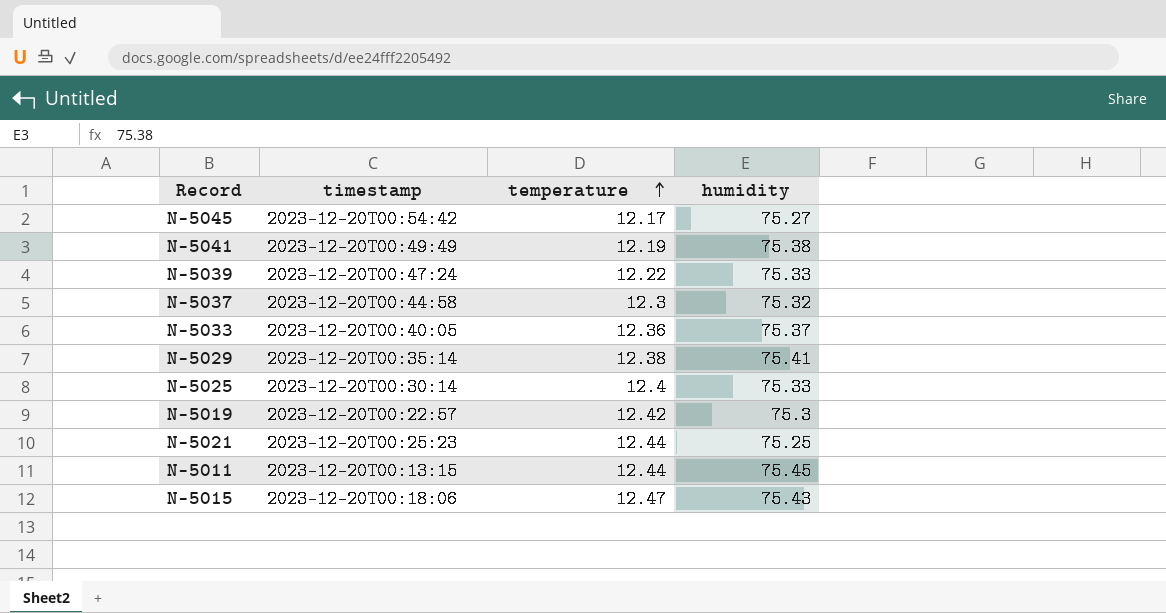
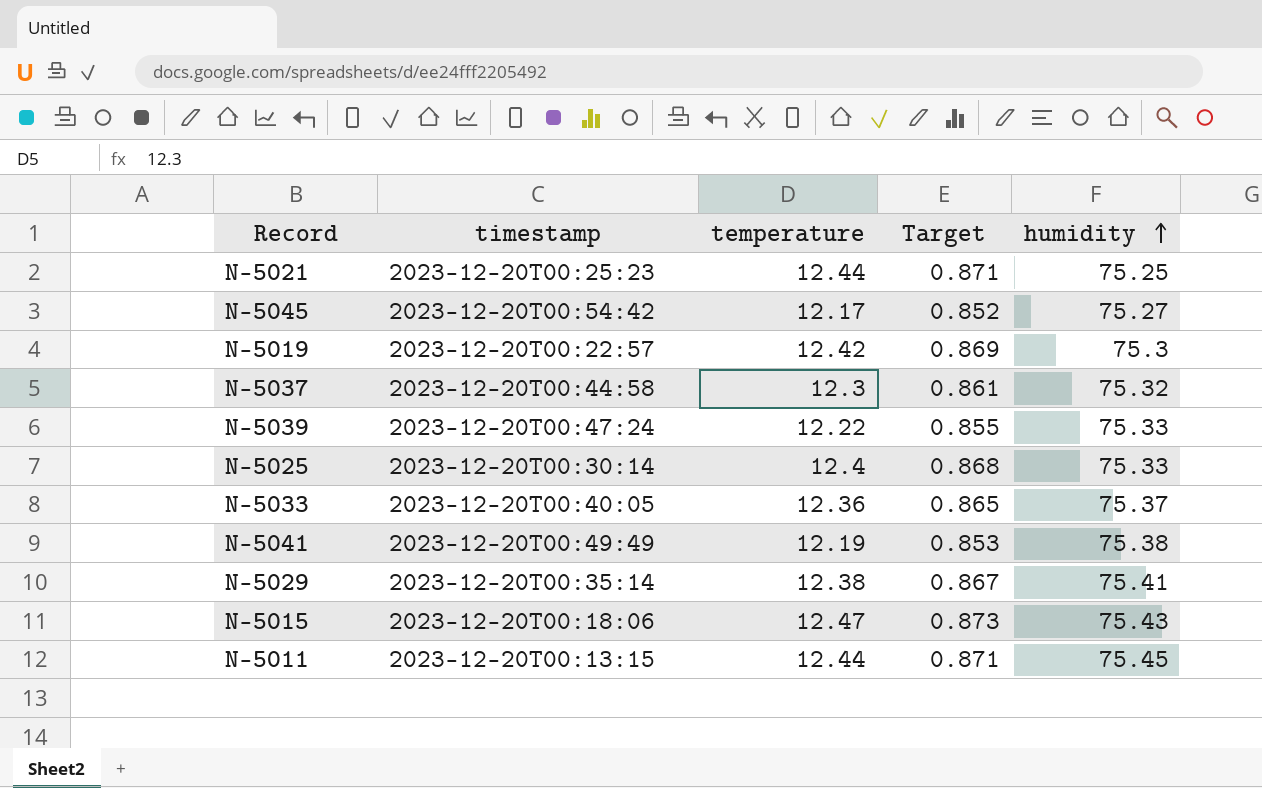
row order: temperature ascending -> humidity ascending
column Target | formula: none -> [temperature] * 0.07

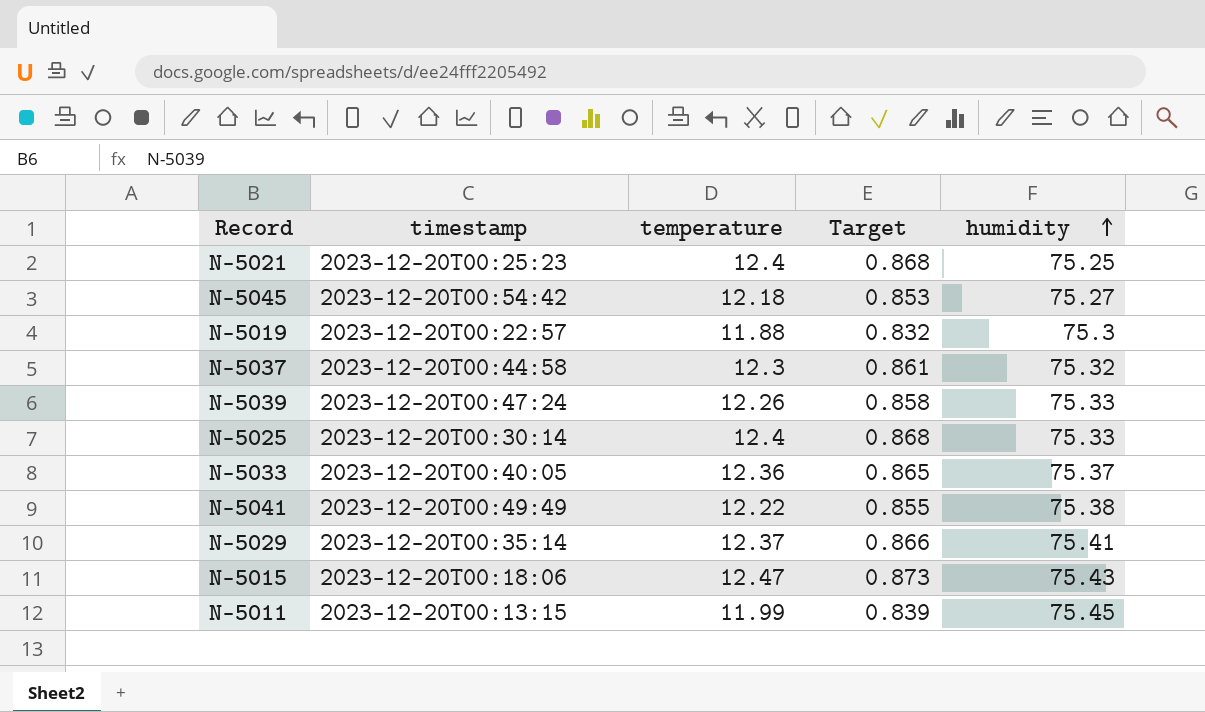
N-5021 | temperature: 12.44 -> 12.4
N-5021 | Target: 0.871 -> 0.868
N-5045 | temperature: 12.17 -> 12.18
N-5045 | Target: 0.852 -> 0.853
N-5019 | temperature: 12.42 -> 11.88
N-5019 | Target: 0.869 -> 0.832
N-5039 | temperature: 12.22 -> 12.26
N-5039 | Target: 0.855 -> 0.858
N-5041 | temperature: 12.19 -> 12.22
N-5041 | Target: 0.853 -> 0.855
N-5029 | temperature: 12.38 -> 12.37
N-5029 | Target: 0.867 -> 0.866
N-5011 | temperature: 12.44 -> 11.99
N-5011 | Target: 0.871 -> 0.839

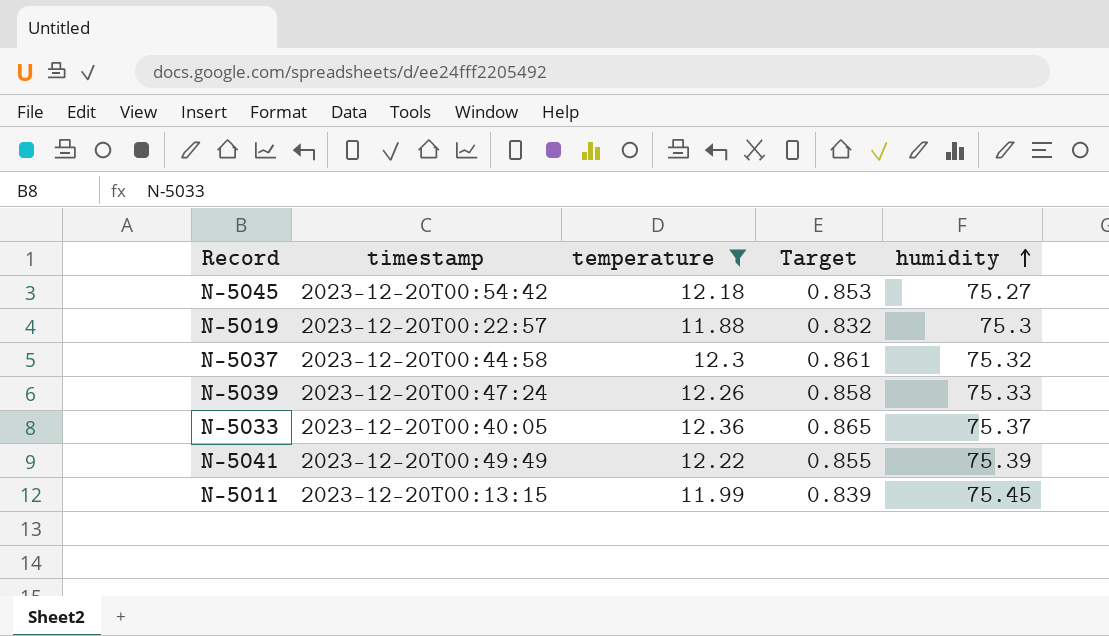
filter: none -> temperature <= 12.36
N-5041 | humidity: 75.38 -> 75.39

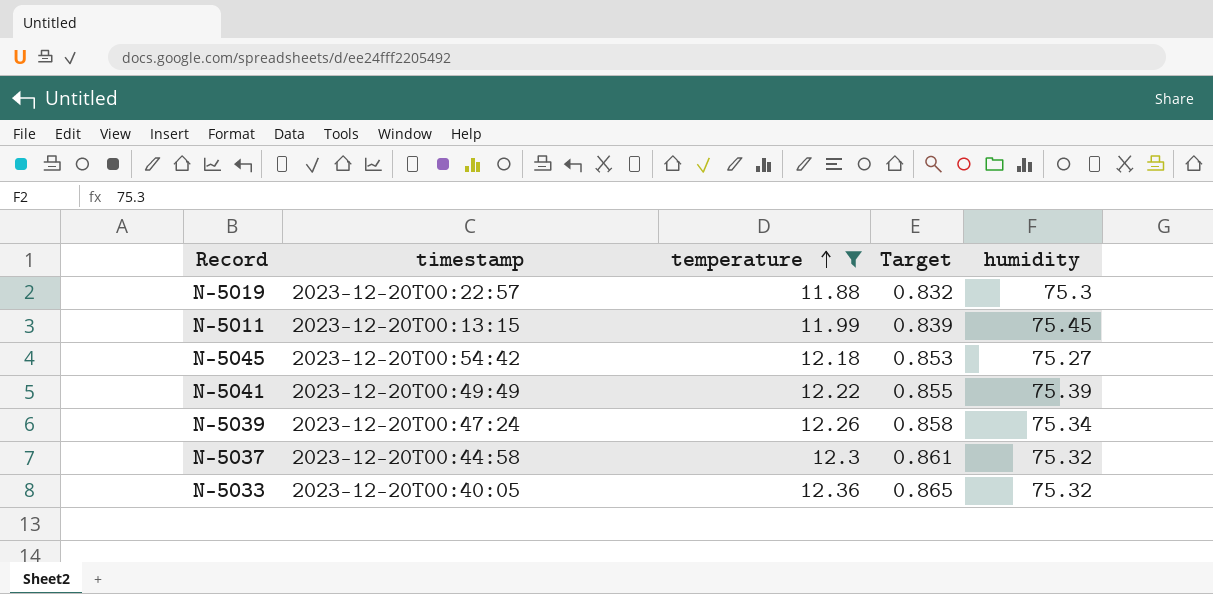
row order: humidity ascending -> temperature ascending
N-5039 | humidity: 75.33 -> 75.34
N-5033 | humidity: 75.37 -> 75.32

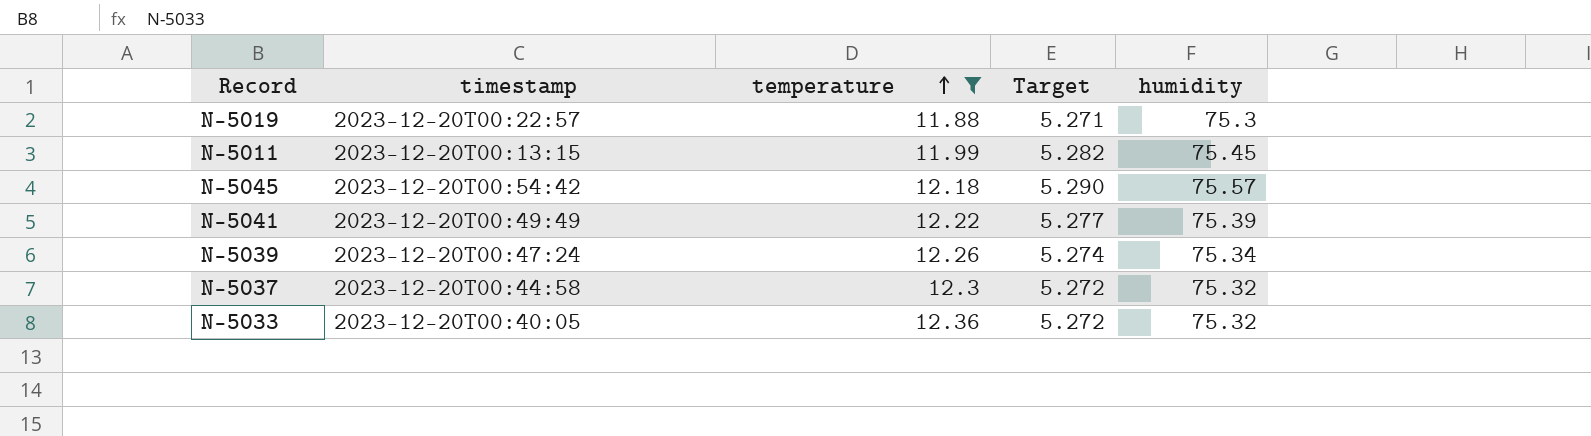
column Target | formula: [temperature] * 0.07 -> [humidity] * 0.07
N-5045 | humidity: 75.27 -> 75.57

